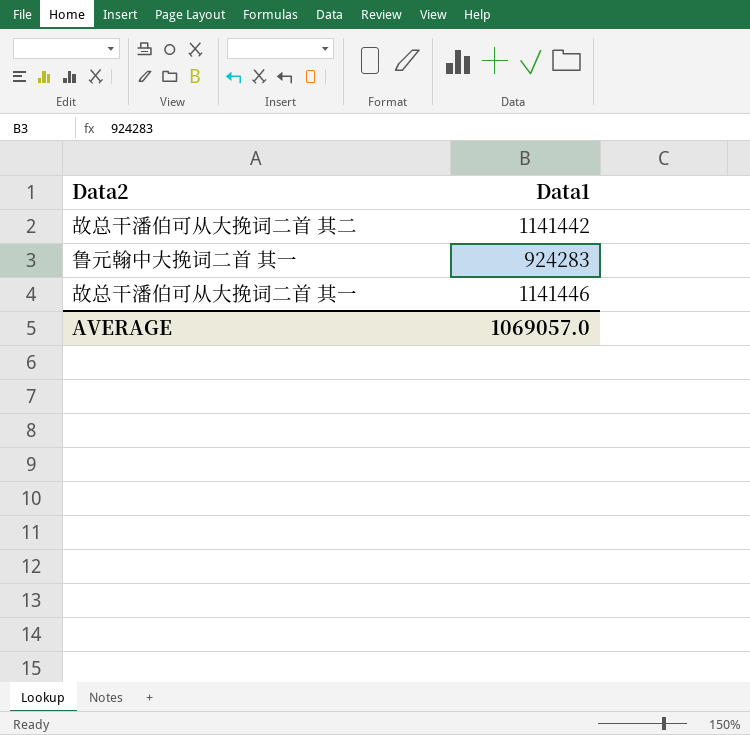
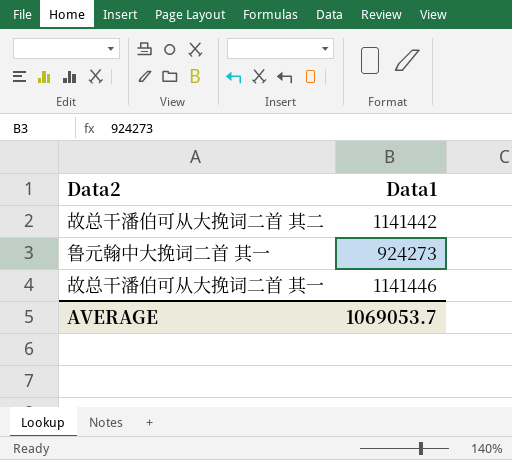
鲁元翰中大挽词二首 其一 | Data1: 924283 -> 924273
AVERAGE | Data1: 1069057.0 -> 1069053.7

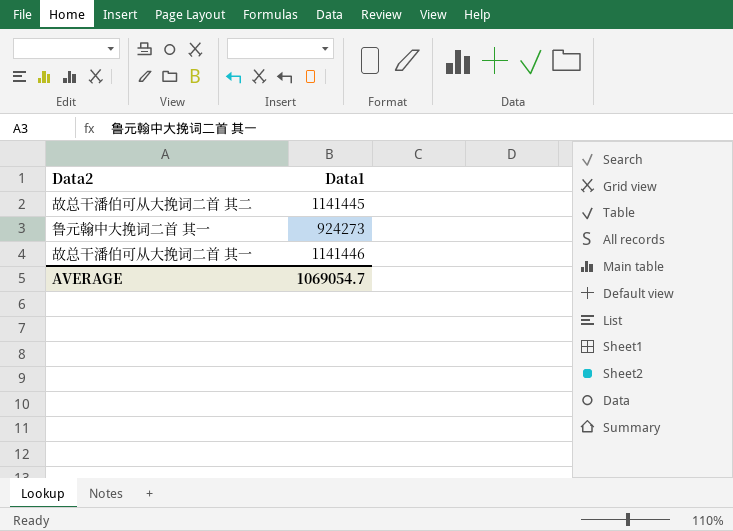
故总干潘伯可从大挽词二首 其二 | Data1: 1141442 -> 1141445
AVERAGE | Data1: 1069053.7 -> 1069054.7

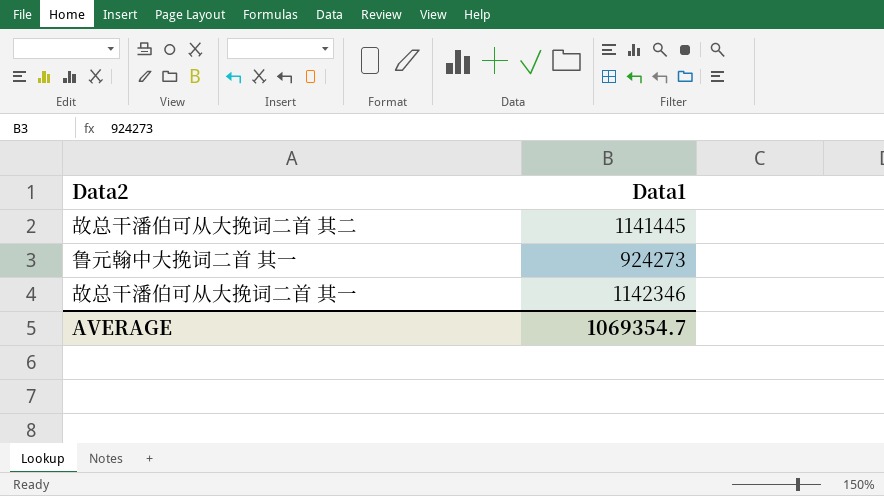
故总干潘伯可从大挽词二首 其一 | Data1: 1141446 -> 1142346
AVERAGE | Data1: 1069054.7 -> 1069354.7

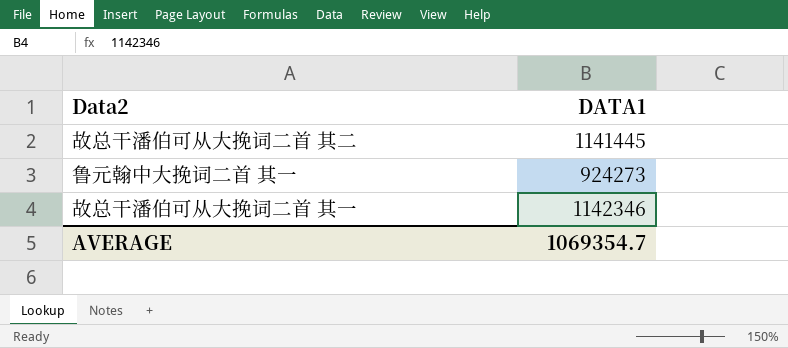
column name: Data1 -> DATA1

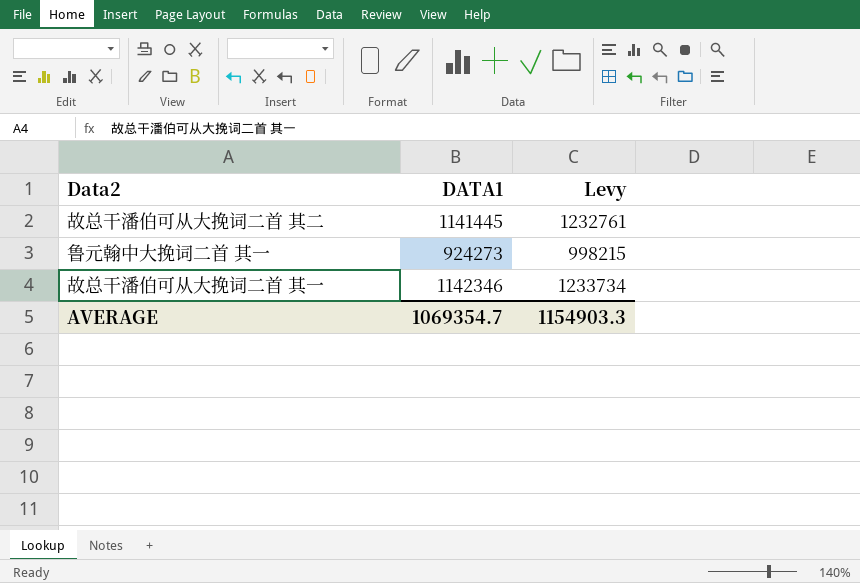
column Levy | formula: none -> [DATA1] * 1.08

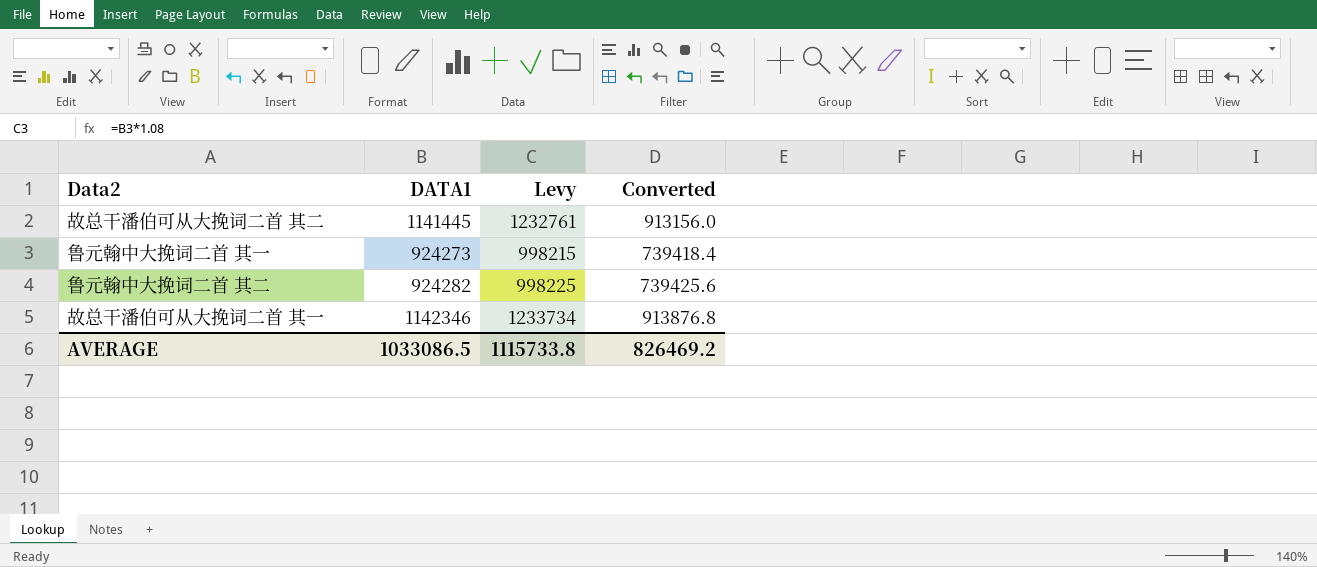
column Converted | formula: none -> [DATA1] * 0.8
row 鲁元翰中大挽词二首 其二: none -> 924282 | 998225 | 739425.6
AVERAGE | DATA1: 1069354.7 -> 1033086.5
AVERAGE | Levy: 1154903.3 -> 1115733.8

